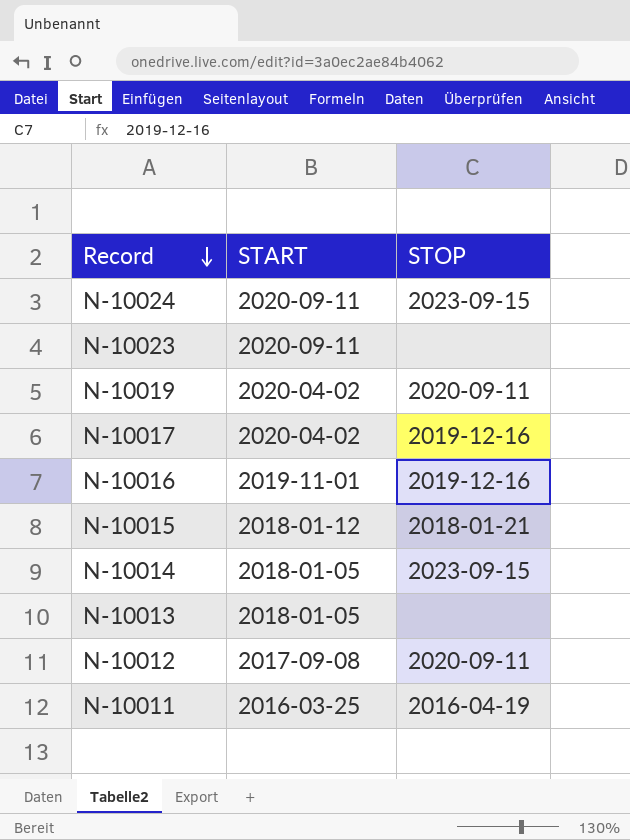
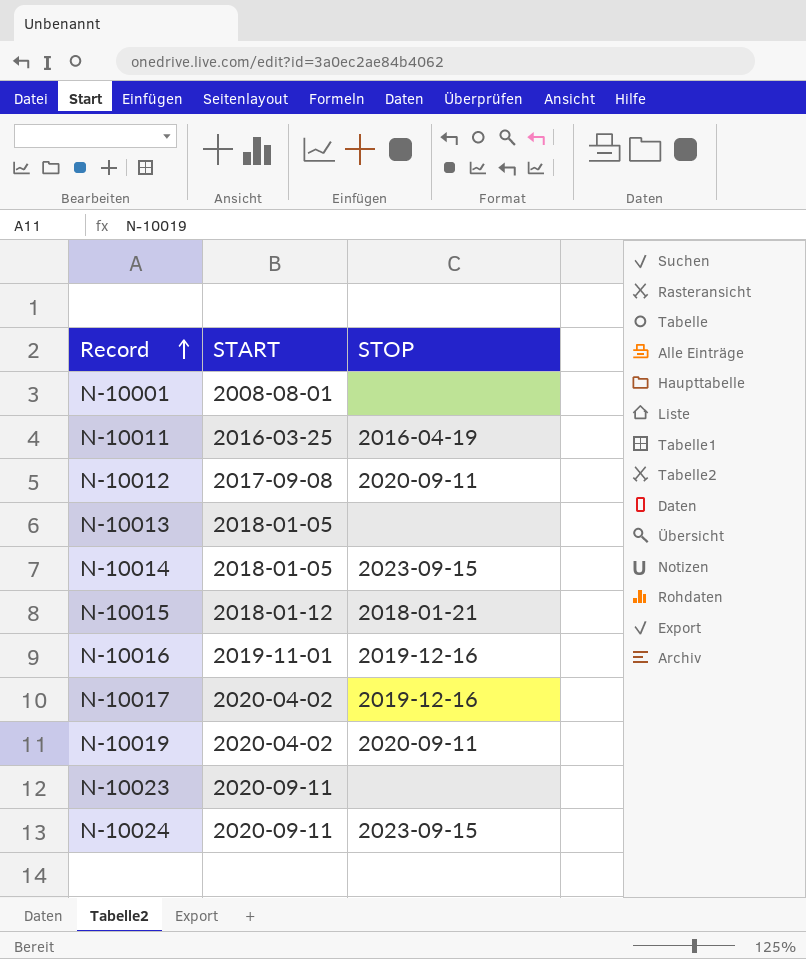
row order: Record descending -> Record ascending
row N-10001: none -> 2008-08-01 | none

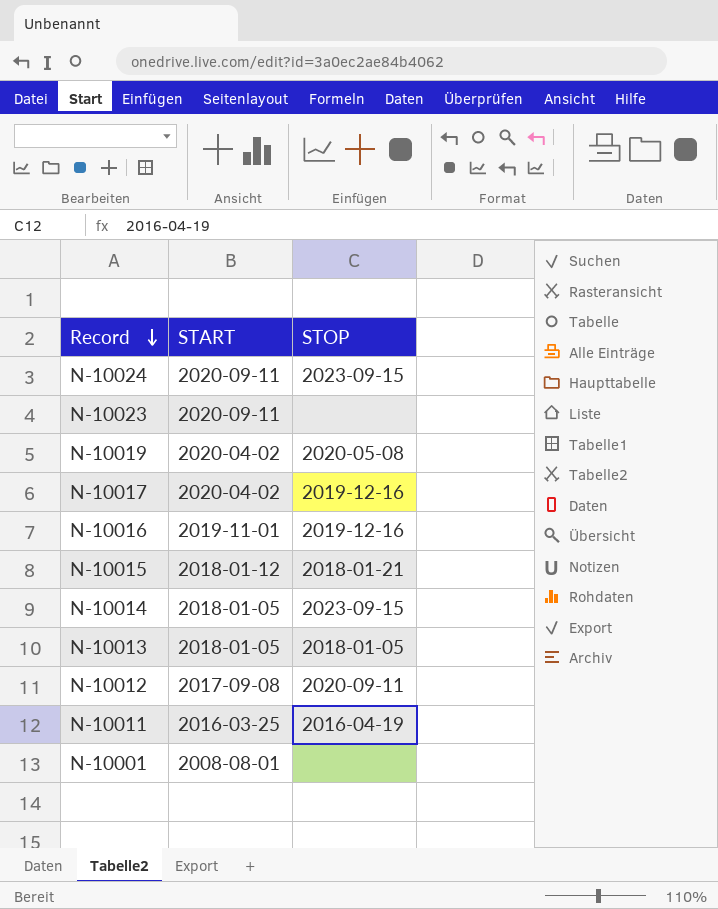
row order: Record ascending -> Record descending
N-10019 | STOP: 2020-09-11 -> 2020-05-08
N-10013 | STOP: none -> 2018-01-05

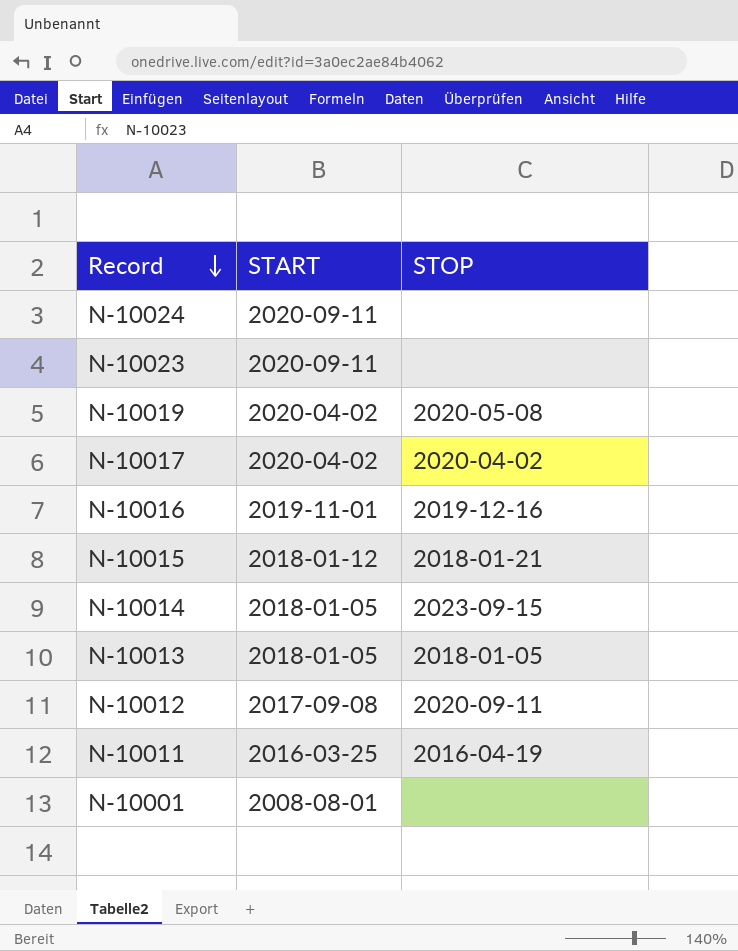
N-10024 | STOP: 2023-09-15 -> none
N-10017 | STOP: 2019-12-16 -> 2020-04-02

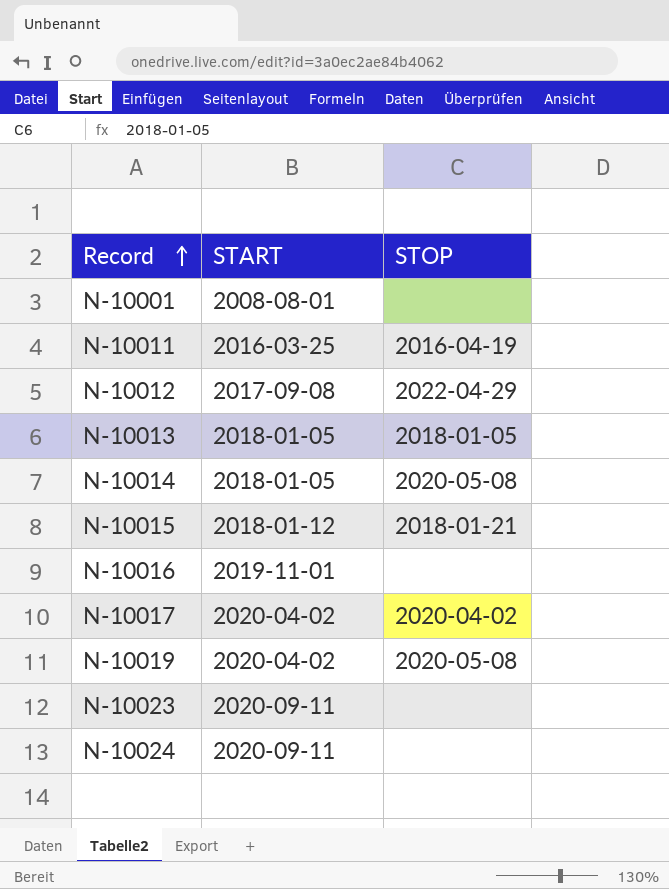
row order: Record descending -> Record ascending
N-10012 | STOP: 2020-09-11 -> 2022-04-29
N-10014 | STOP: 2023-09-15 -> 2020-05-08
N-10016 | STOP: 2019-12-16 -> none

